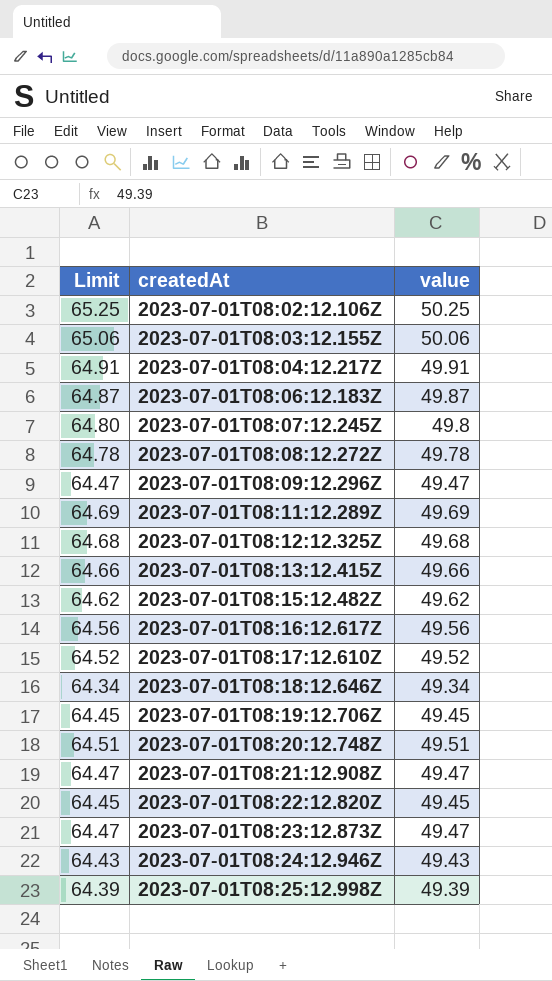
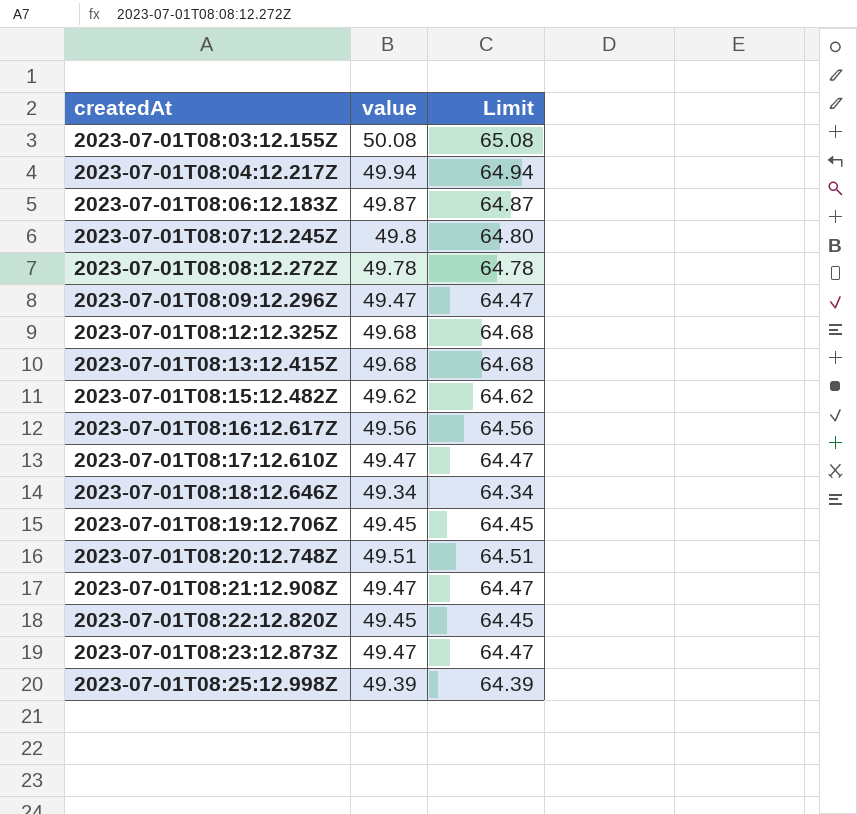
column Limit | position: 1 -> 3
row 2023-07-01T08:02:12.106Z: 65.25 | 50.25 -> none
row 2023-07-01T08:11:12.289Z: 64.69 | 49.69 -> none
row 2023-07-01T08:24:12.946Z: 64.43 | 49.43 -> none
2023-07-01T08:03:12.155Z | value: 50.06 -> 50.08
2023-07-01T08:03:12.155Z | Limit: 65.06 -> 65.08
2023-07-01T08:04:12.217Z | value: 49.91 -> 49.94
2023-07-01T08:04:12.217Z | Limit: 64.91 -> 64.94
2023-07-01T08:13:12.415Z | value: 49.66 -> 49.68
2023-07-01T08:13:12.415Z | Limit: 64.66 -> 64.68
2023-07-01T08:17:12.610Z | value: 49.52 -> 49.47
2023-07-01T08:17:12.610Z | Limit: 64.52 -> 64.47

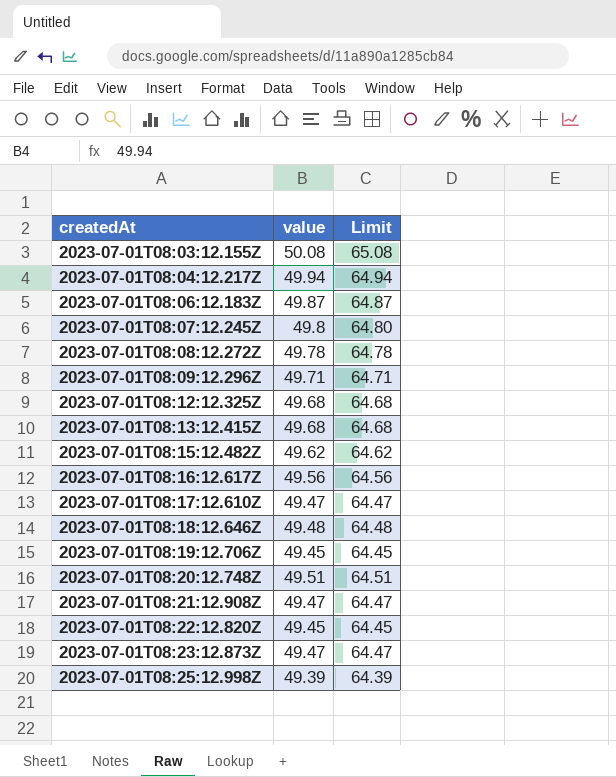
2023-07-01T08:09:12.296Z | value: 49.47 -> 49.71
2023-07-01T08:09:12.296Z | Limit: 64.47 -> 64.71
2023-07-01T08:18:12.646Z | value: 49.34 -> 49.48
2023-07-01T08:18:12.646Z | Limit: 64.34 -> 64.48

